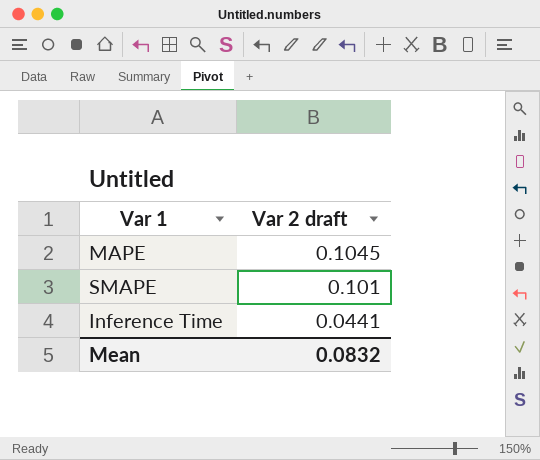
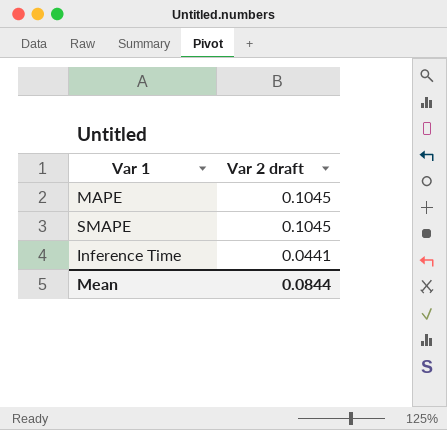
SMAPE | Var 2 draft: 0.101 -> 0.1045
Mean | Var 2 draft: 0.0832 -> 0.0844

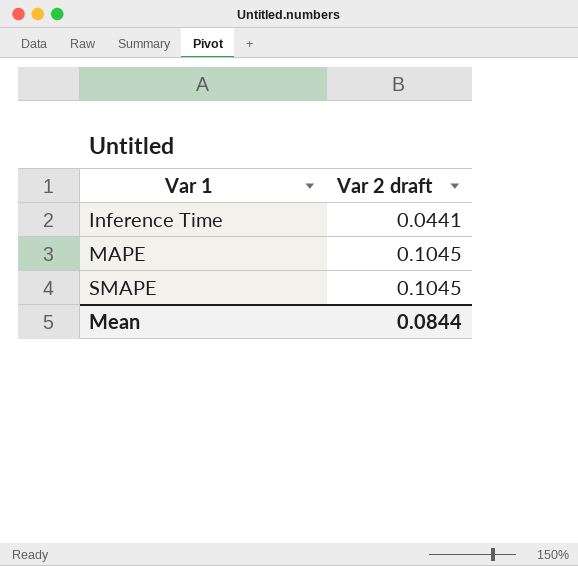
row order: Var 2 draft descending -> Var 1 ascending

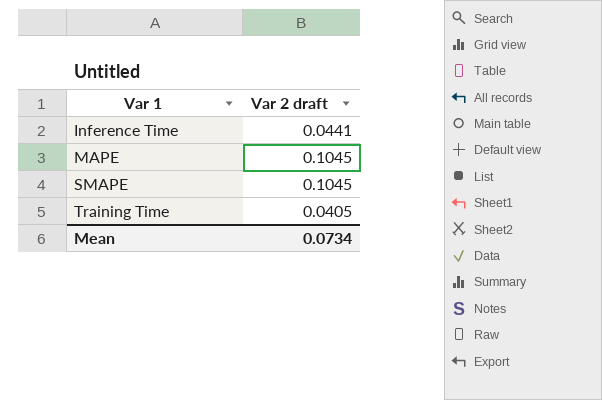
row Training Time: none -> 0.0405
Mean | Var 2 draft: 0.0844 -> 0.0734

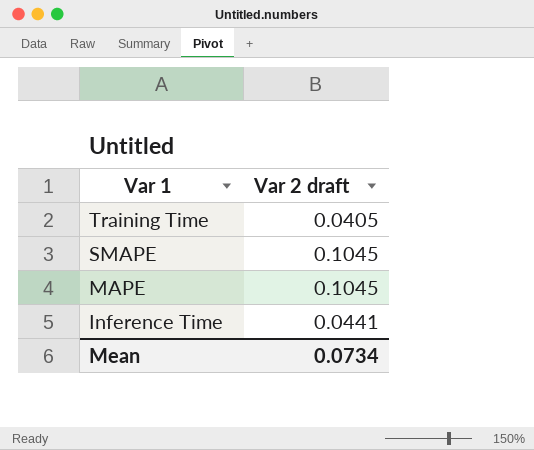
row order: Var 1 ascending -> Var 1 descending

